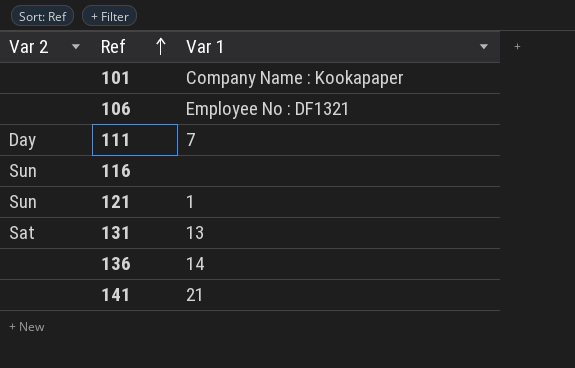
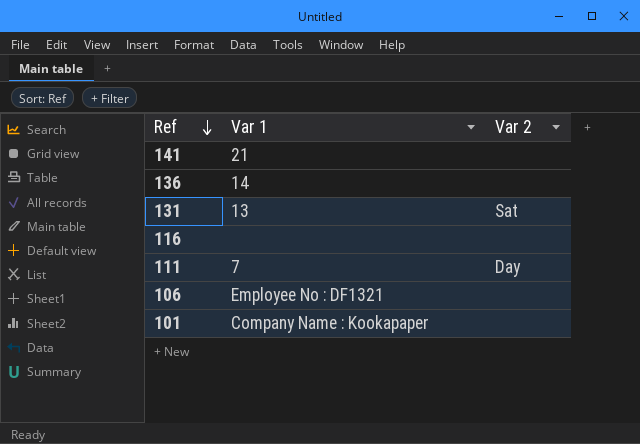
row order: Ref ascending -> Ref descending
column Var 2 | position: 1 -> 3
row 121: Sun | 1 -> none
116 | Var 2: Sun -> none

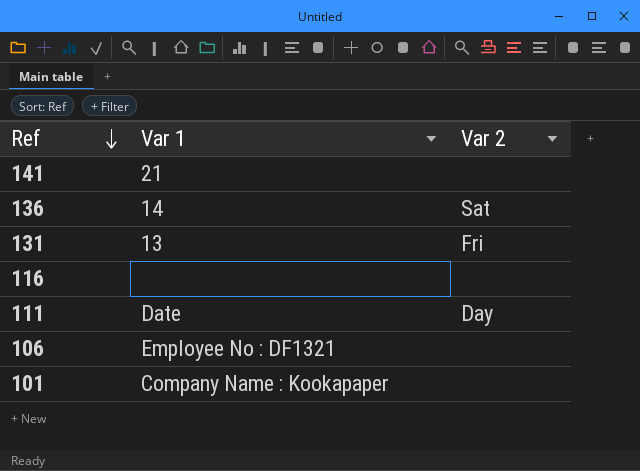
136 | Var 2: none -> Sat
131 | Var 2: Sat -> Fri
111 | Var 1: 7 -> Date

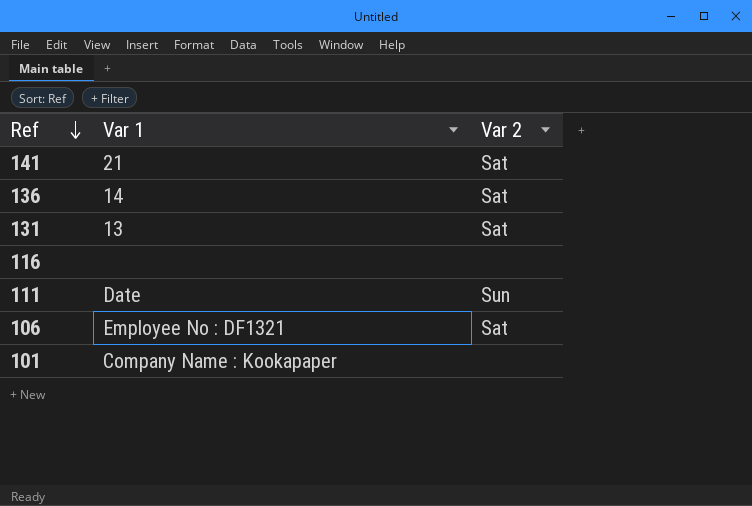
141 | Var 2: none -> Sat
131 | Var 2: Fri -> Sat
111 | Var 2: Day -> Sun
106 | Var 2: none -> Sat

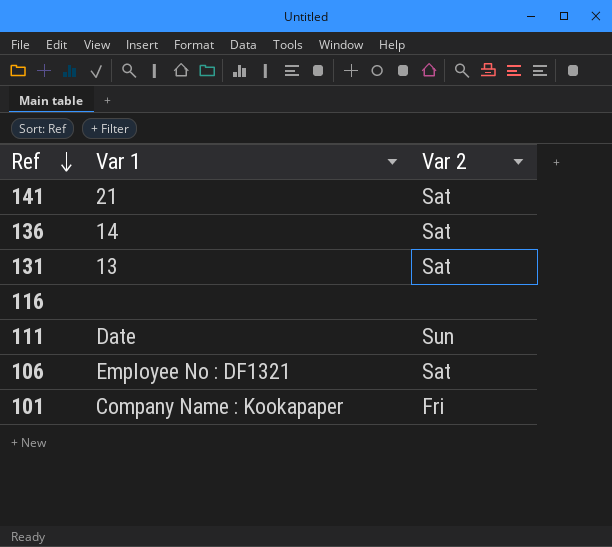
101 | Var 2: none -> Fri

